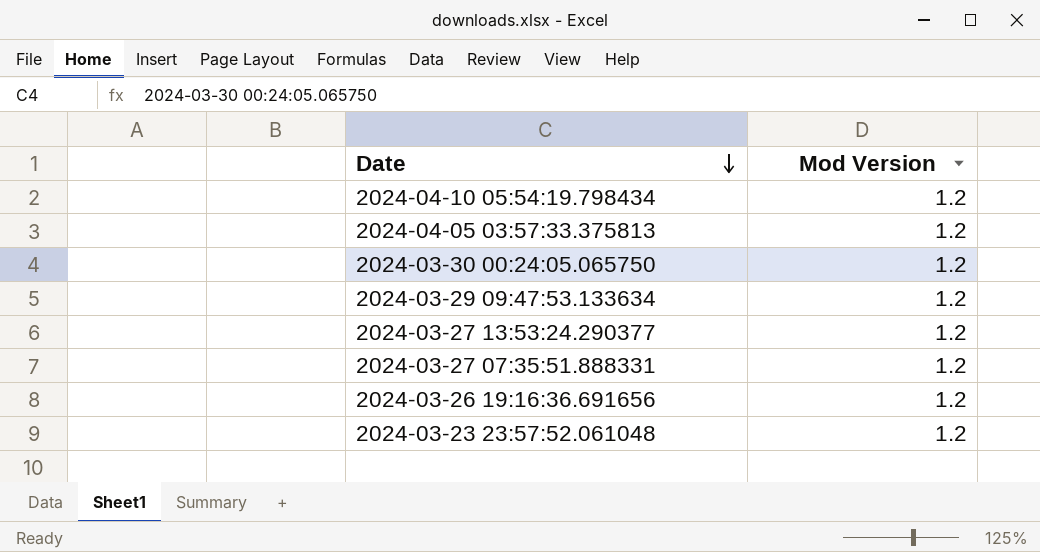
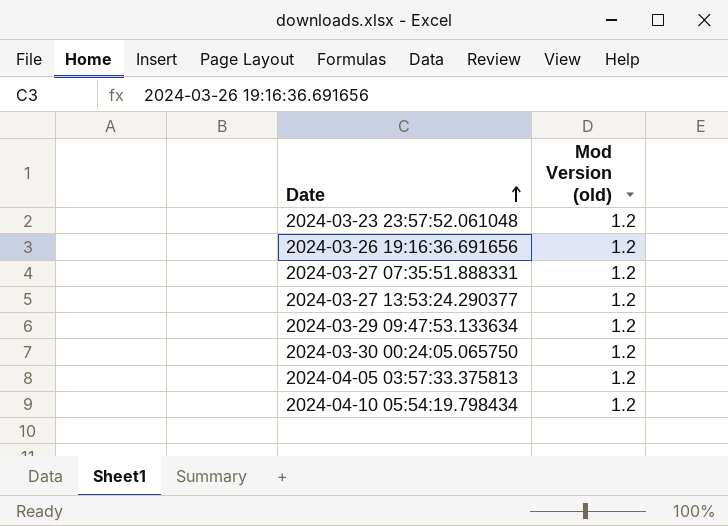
row order: Date descending -> Date ascending
column name: Mod Version -> Mod Version (old)

